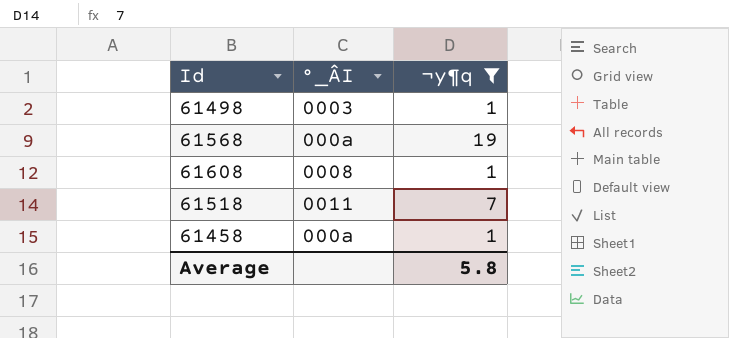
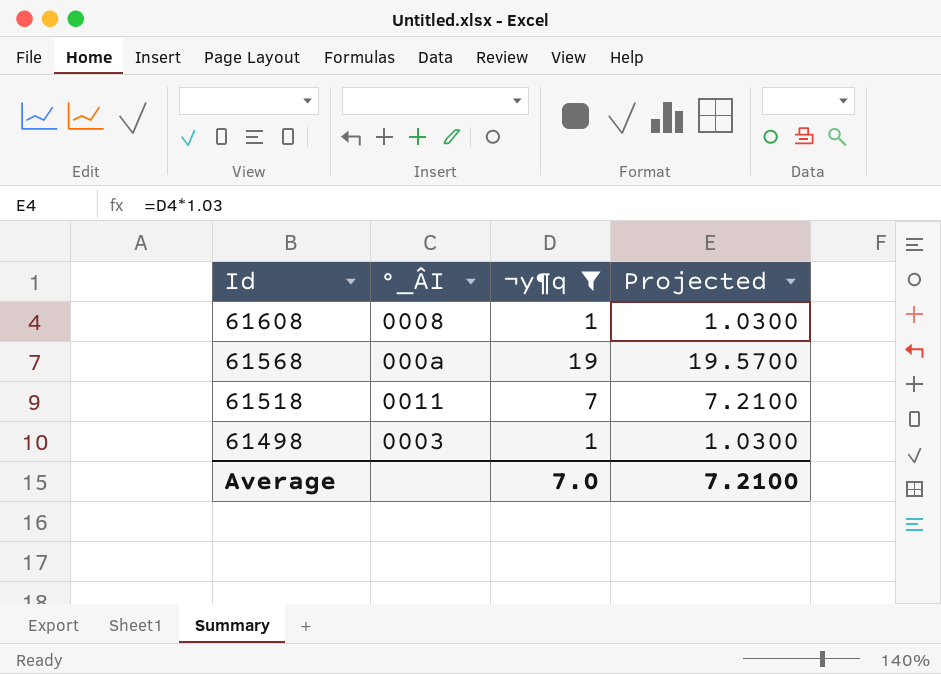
row order: none -> Id descending
column Projected | formula: none -> [¬y¶q] * 1.03
row 61458: 000a | 1 -> none
Average | ¬y¶q: 5.8 -> 7.0

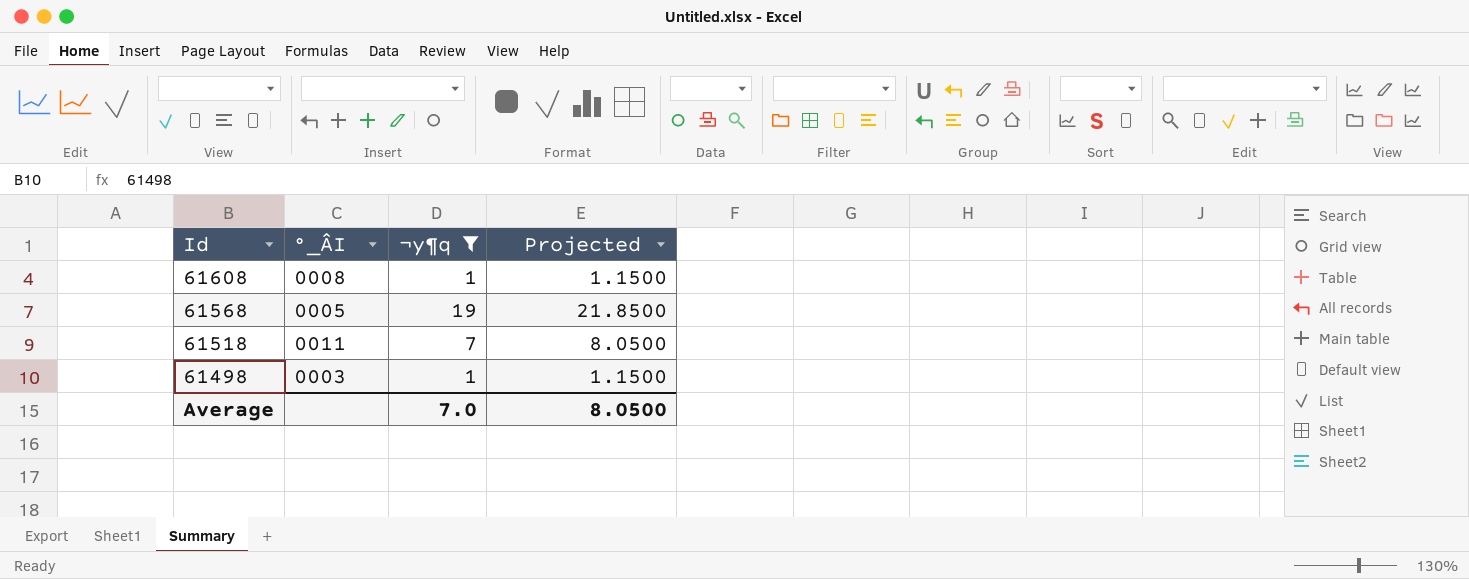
column Projected | formula: [¬y¶q] * 1.03 -> [¬y¶q] * 1.15
61568 | °_ÂI: 000a -> 0005
Average | Projected: 7.2100 -> 8.0500

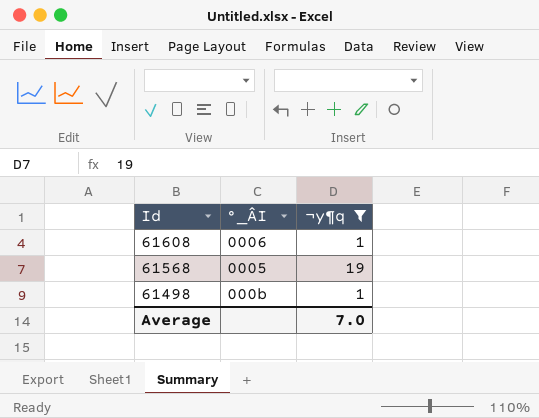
column Projected | formula: [¬y¶q] * 1.15 -> none
row 61518: 0011 | 7 | 8.0500 -> none
61608 | °_ÂI: 0008 -> 0006
61498 | °_ÂI: 0003 -> 000b

